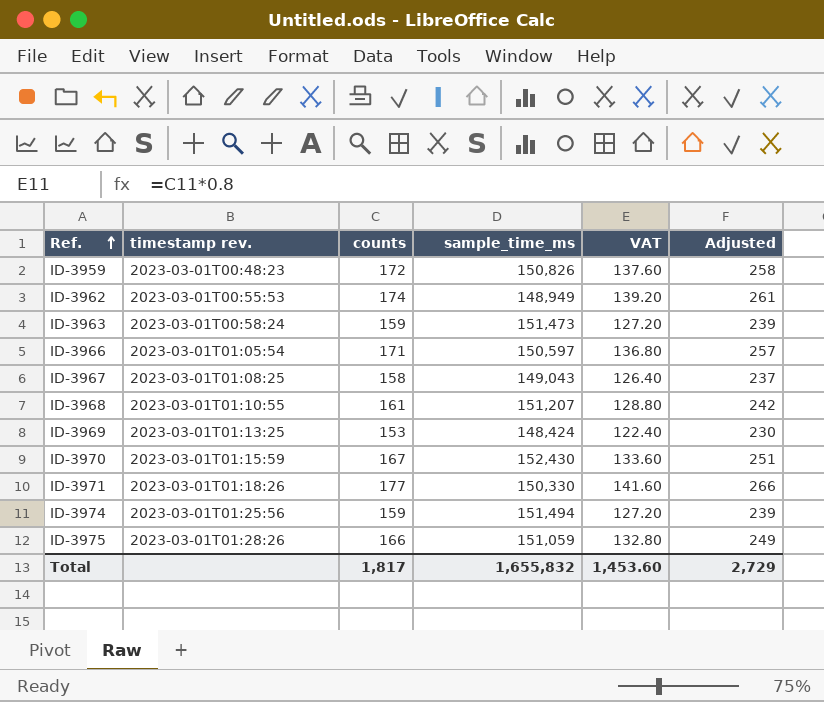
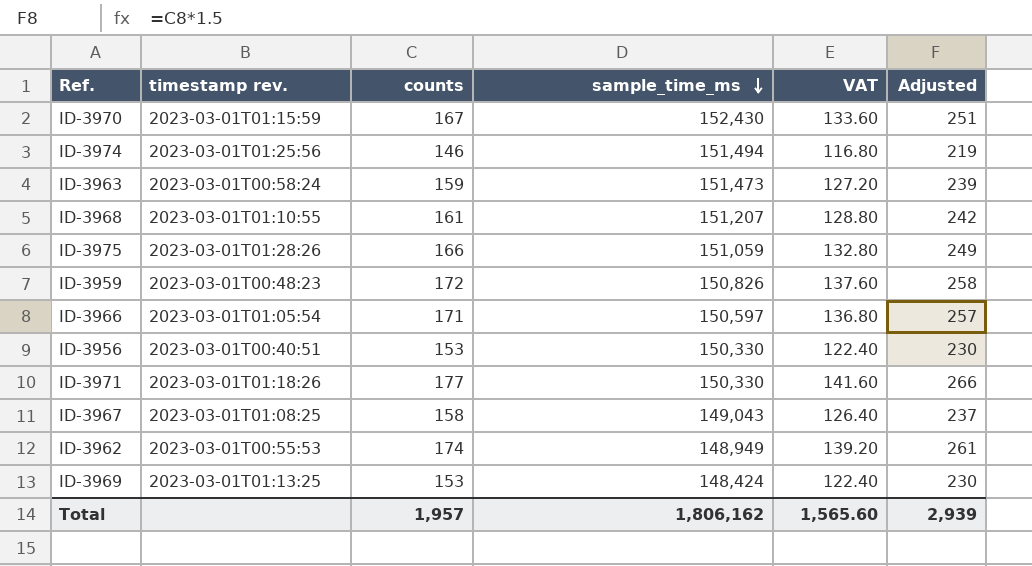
row order: Ref. ascending -> sample_time_ms descending
ID-3974 | counts: 159 -> 146
ID-3974 | VAT: 127.20 -> 116.80
ID-3974 | Adjusted: 239 -> 219
row ID-3956: none -> 2023-03-01T00:40:51 | 153 | 150,330 | 122.40 | 230
Total | counts: 1,817 -> 1,957
Total | sample_time_ms: 1,655,832 -> 1,806,162
Total | VAT: 1,453.60 -> 1,565.60
Total | Adjusted: 2,729 -> 2,939

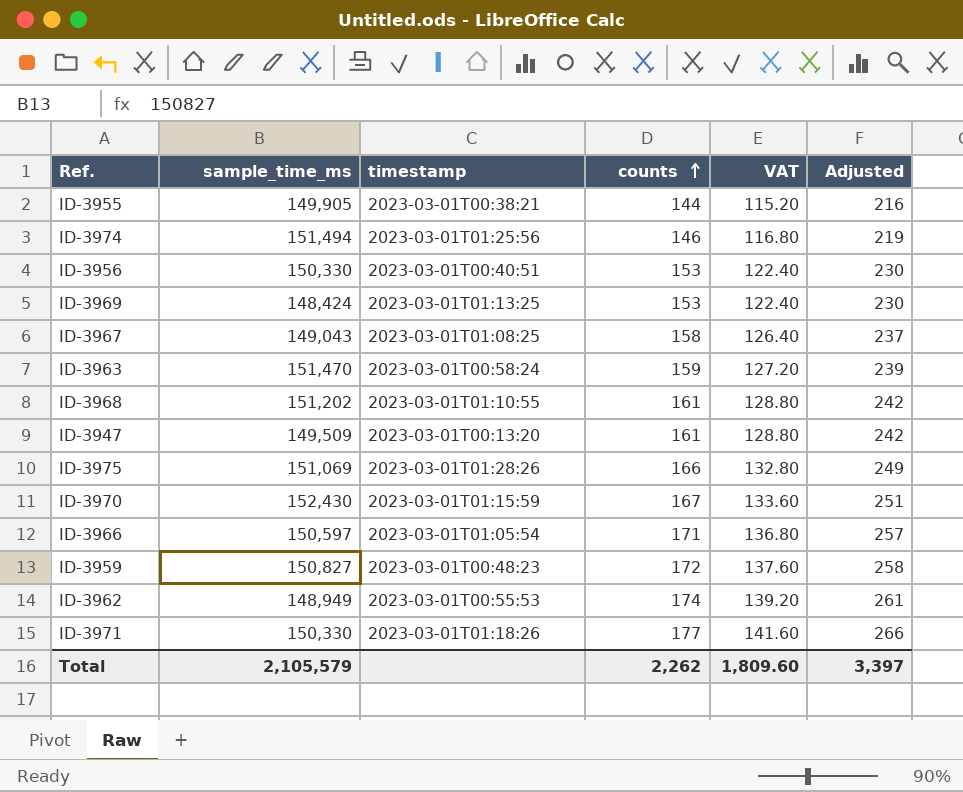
row order: sample_time_ms descending -> counts ascending
column sample_time_ms | position: 4 -> 2
column name: timestamp rev. -> timestamp
row ID-3955: none -> 149,905 | 2023-03-01T00:38:21 | 144 | 115.20 | 216
ID-3963 | sample_time_ms: 151,473 -> 151,470
ID-3968 | sample_time_ms: 151,207 -> 151,202
row ID-3947: none -> 149,509 | 2023-03-01T00:13:20 | 161 | 128.80 | 242
ID-3975 | sample_time_ms: 151,059 -> 151,069
ID-3959 | sample_time_ms: 150,826 -> 150,827
Total | sample_time_ms: 1,806,162 -> 2,105,579
Total | counts: 1,957 -> 2,262
Total | VAT: 1,565.60 -> 1,809.60
Total | Adjusted: 2,939 -> 3,397

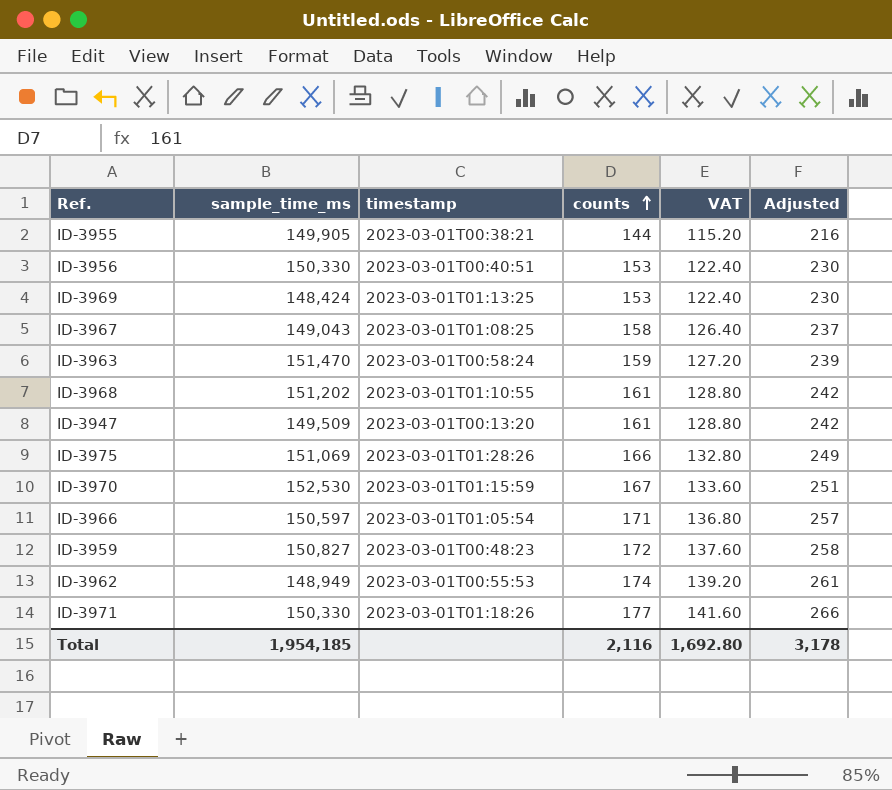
row ID-3974: 151,494 | 2023-03-01T01:25:56 | 146 | 116.80 | 219 -> none
ID-3970 | sample_time_ms: 152,430 -> 152,530
Total | sample_time_ms: 2,105,579 -> 1,954,185
Total | counts: 2,262 -> 2,116
Total | VAT: 1,809.60 -> 1,692.80
Total | Adjusted: 3,397 -> 3,178

